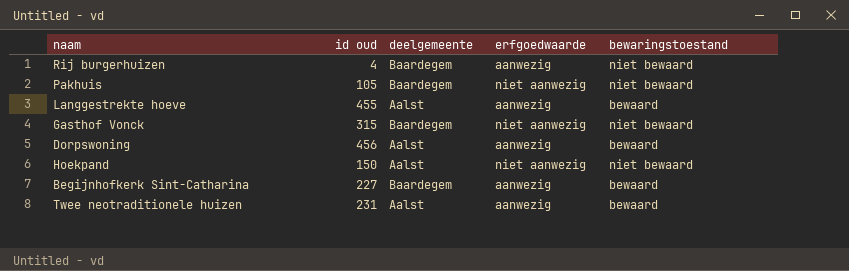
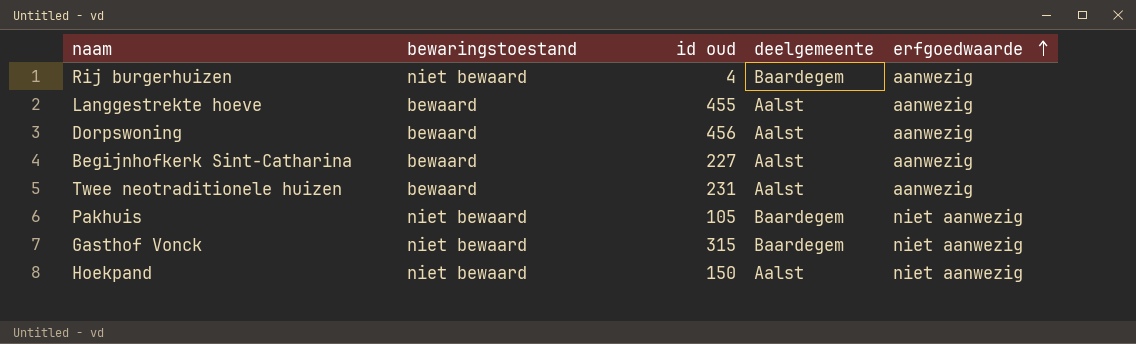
row order: none -> erfgoedwaarde ascending
column bewaringstoestand | position: 5 -> 2
Begijnhofkerk Sint-Catharina | deelgemeente: Baardegem -> Aalst

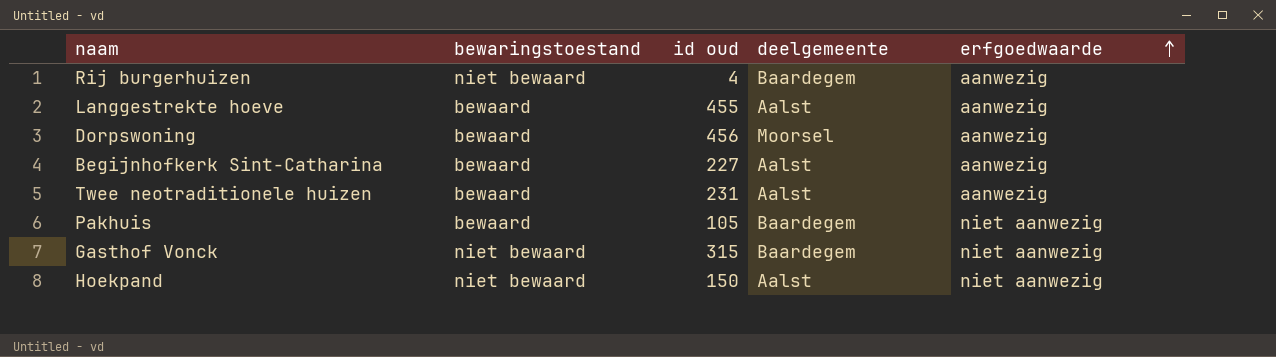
Dorpswoning | deelgemeente: Aalst -> Moorsel
Pakhuis | bewaringstoestand: niet bewaard -> bewaard

